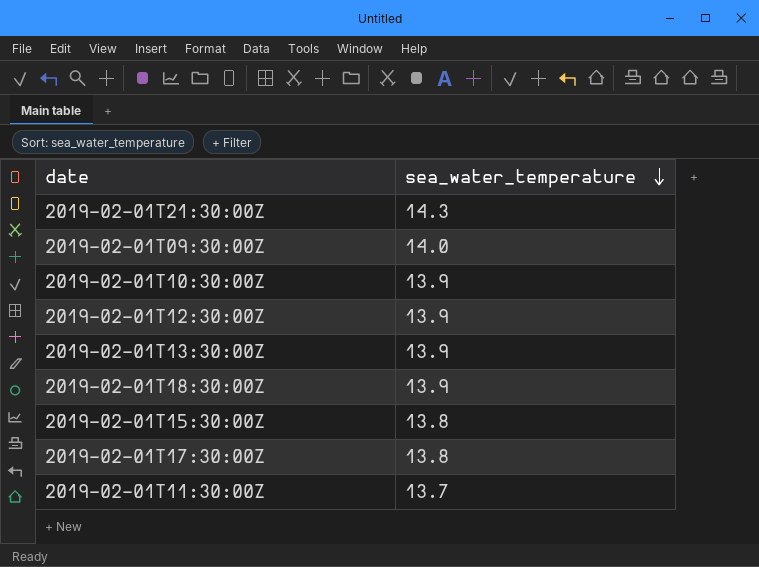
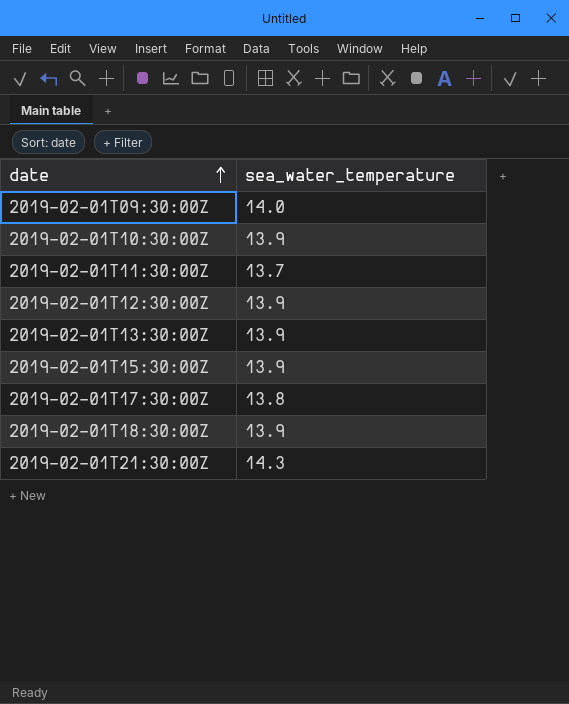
row order: sea_water_temperature descending -> date ascending
2019-02-01T15:30:00Z | sea_water_temperature: 13.8 -> 13.9

